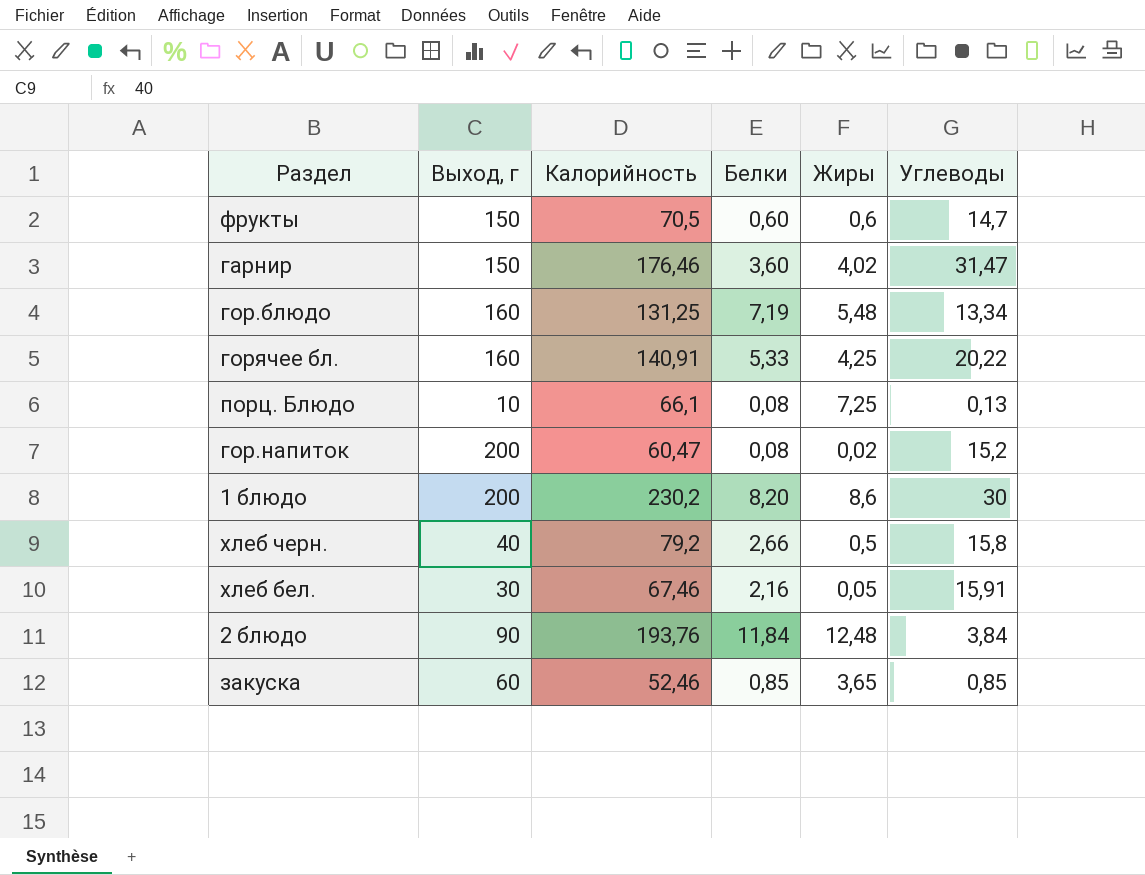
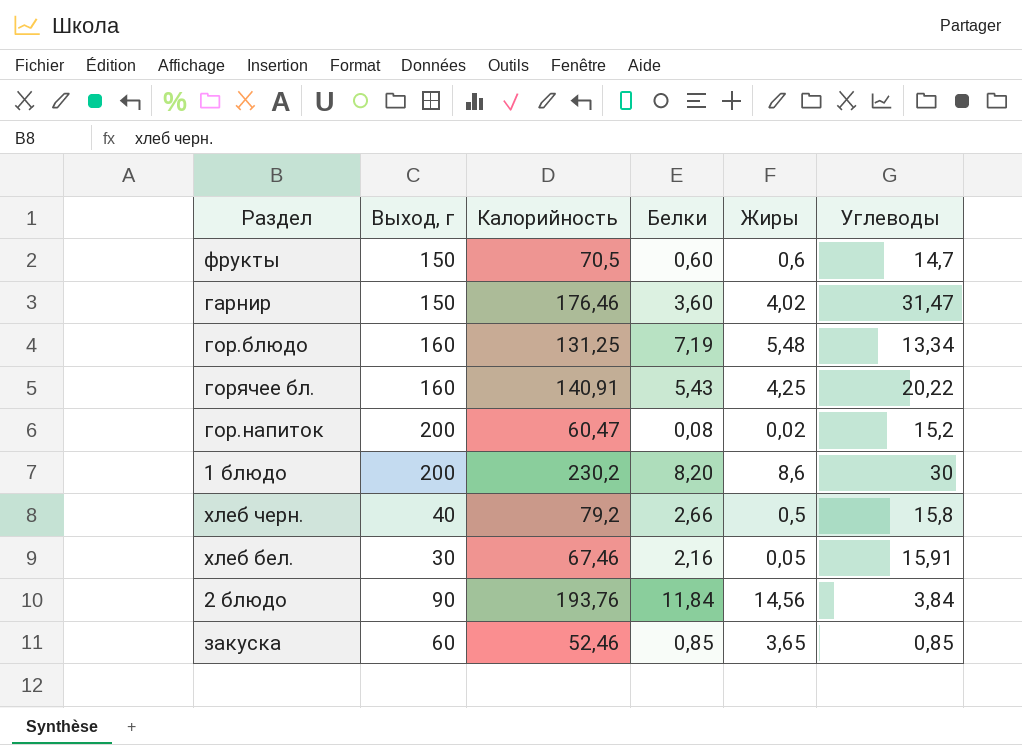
row порц. Блюдо: 10 | 66,1 | 0,08 | 7,25 | 0,13 -> none
горячее бл. | Белки: 5,33 -> 5,43
2 блюдо | Жиры: 12,48 -> 14,56

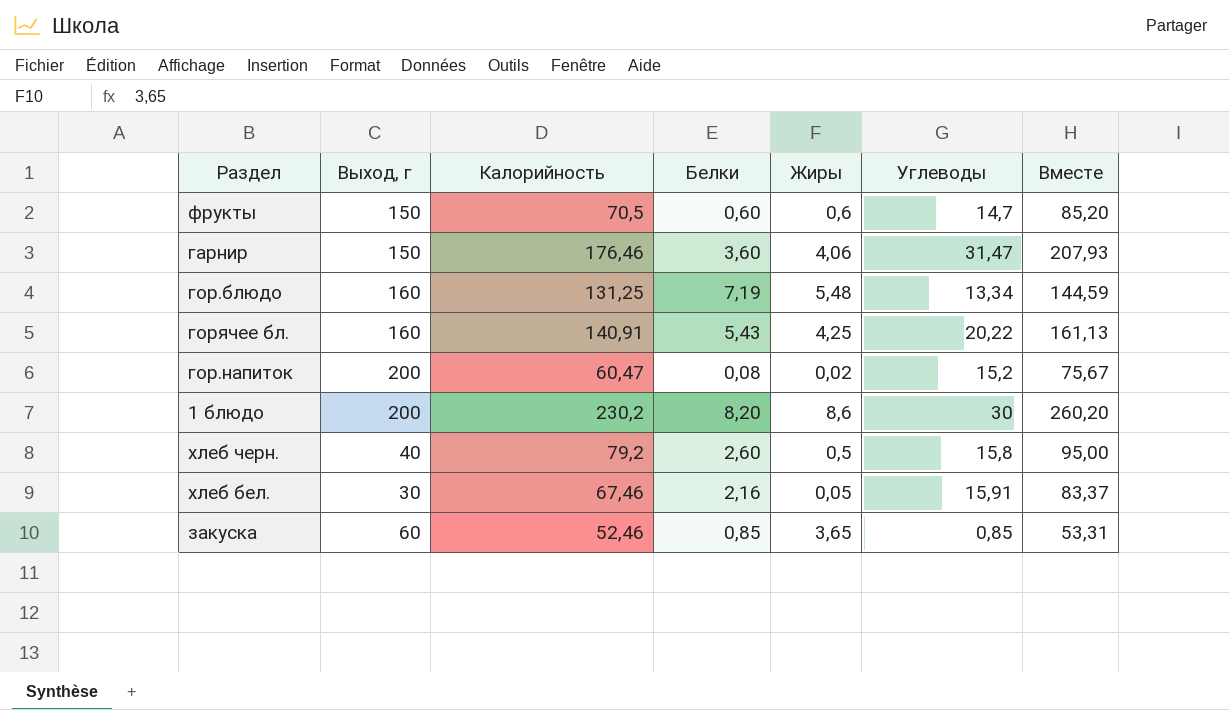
column Вместе | formula: none -> [Калорийность] + [Углеводы]
row 2 блюдо: 90 | 193,76 | 11,84 | 14,56 | 3,84 -> none
гарнир | Жиры: 4,02 -> 4,06
хлеб черн. | Белки: 2,66 -> 2,60

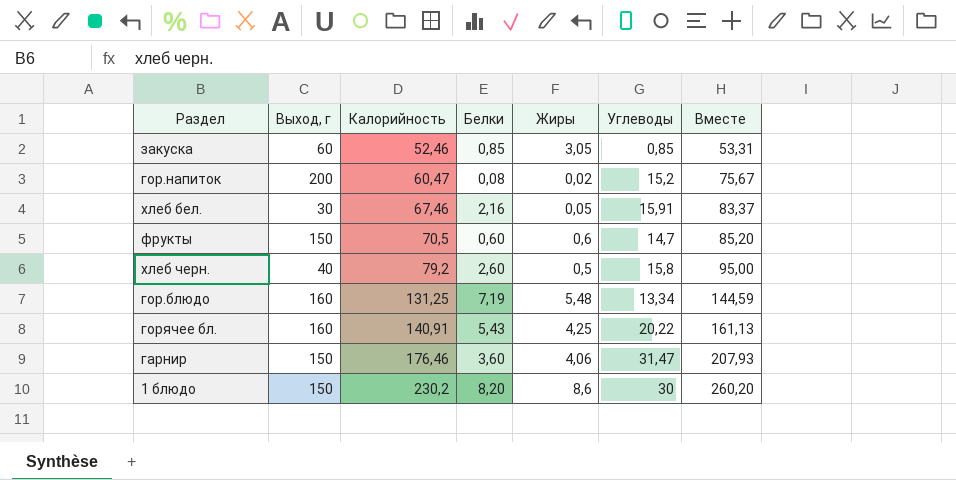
row order: none -> Калорийность ascending
закуска | Жиры: 3,65 -> 3,05
1 блюдо | Выход, г: 200 -> 150

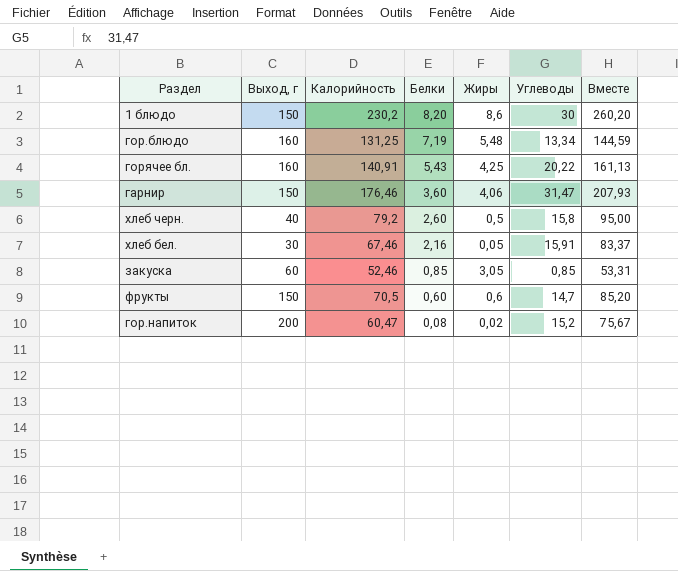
row order: Калорийность ascending -> Белки descending

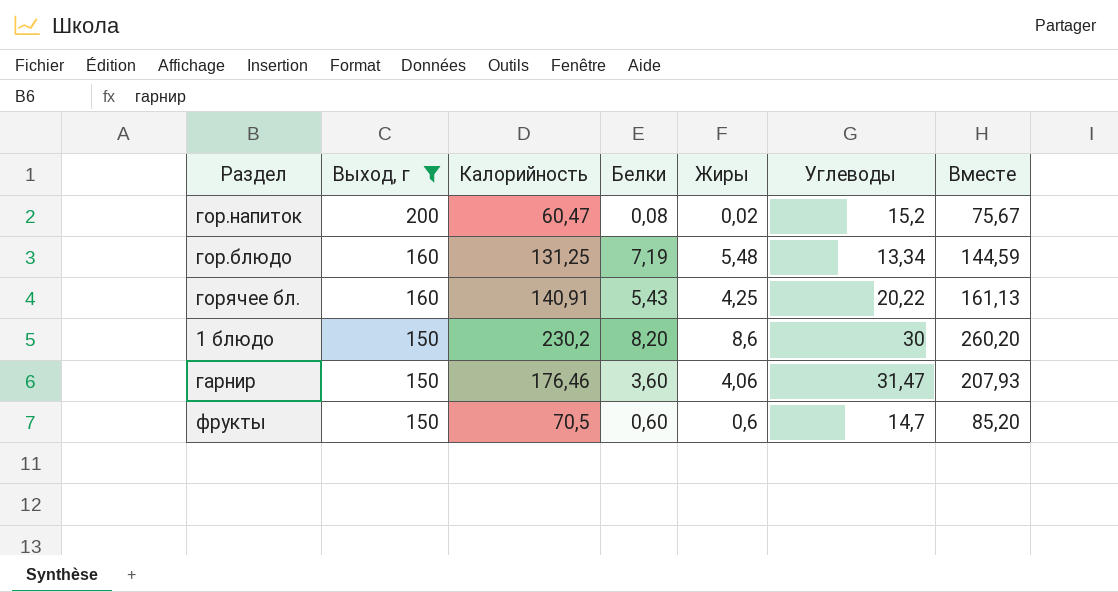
filter: none -> Выход, г >= 150
row order: Белки descending -> Выход, г descending

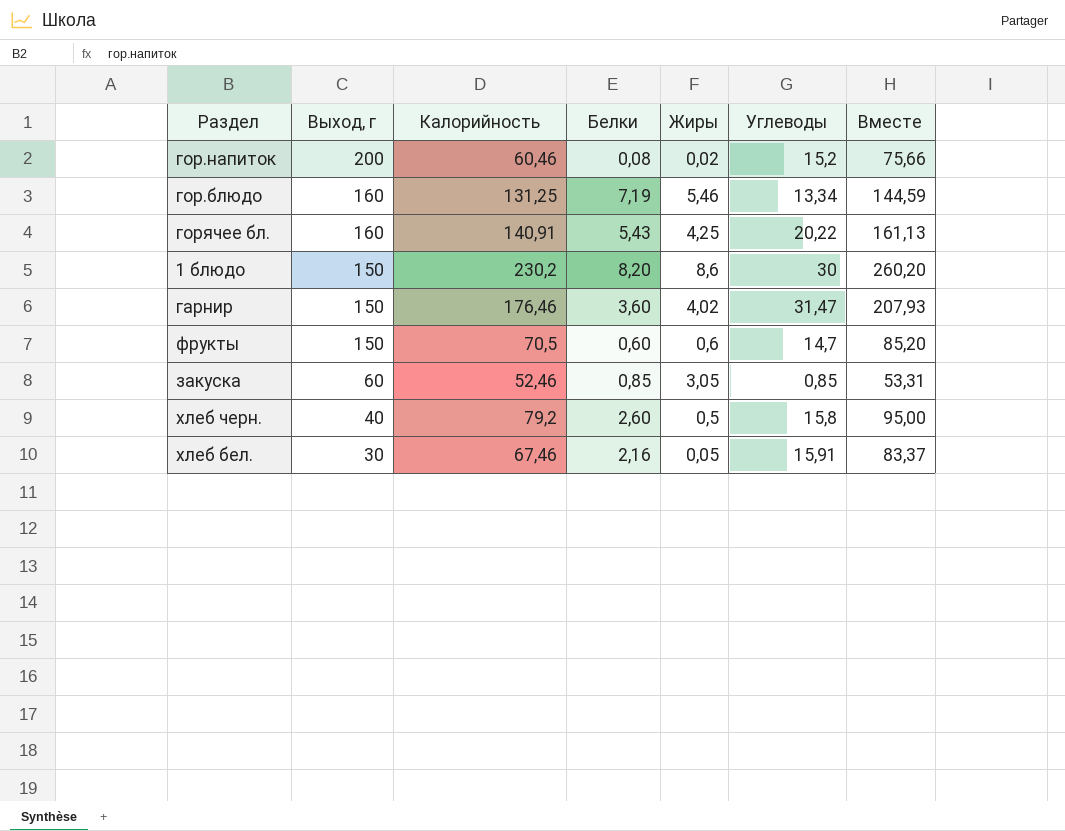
filter: Выход, г >= 150 -> none
гор.напиток | Калорийность: 60,47 -> 60,46
гор.напиток | Вместе: 75,67 -> 75,66
гор.блюдо | Жиры: 5,48 -> 5,46
гарнир | Жиры: 4,06 -> 4,02

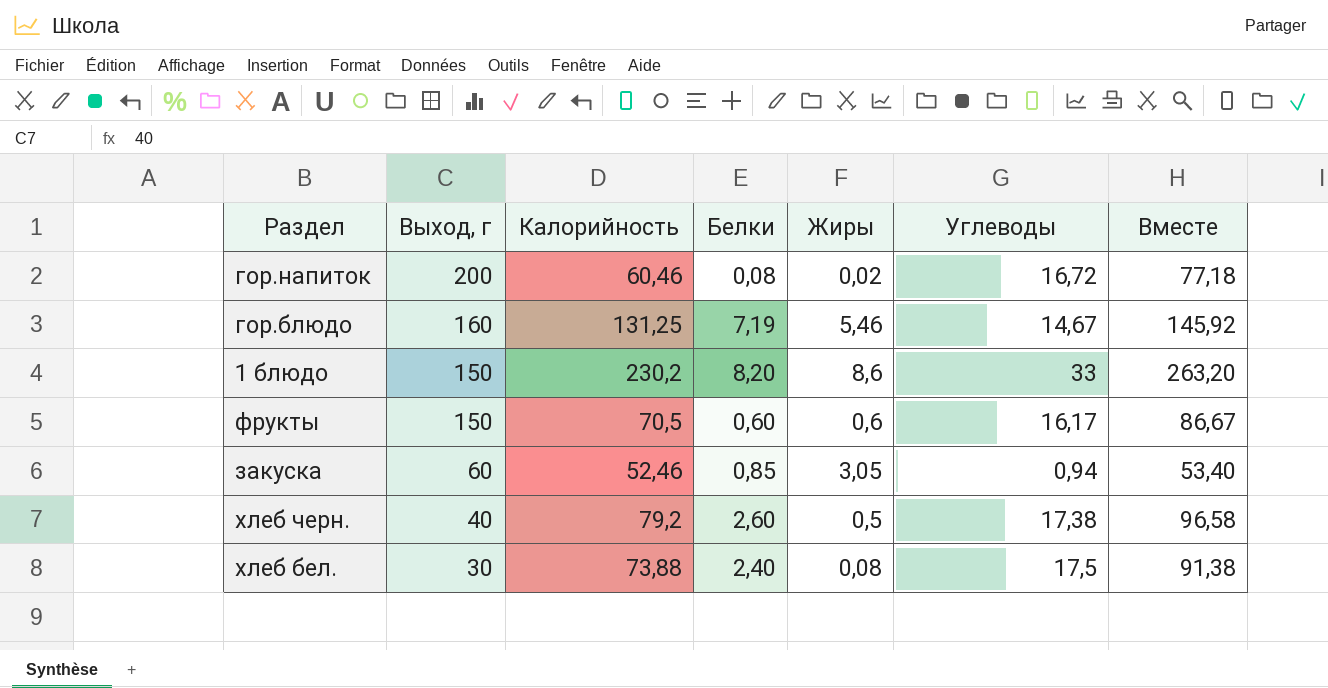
row горячее бл.: 160 | 140,91 | 5,43 | 4,25 | 20,22 | 161,13 -> none
row гарнир: 150 | 176,46 | 3,60 | 4,02 | 31,47 | 207,93 -> none
гор.напиток | Углеводы: 15,2 -> 16,72
гор.напиток | Вместе: 75,66 -> 77,18
гор.блюдо | Углеводы: 13,34 -> 14,67
гор.блюдо | Вместе: 144,59 -> 145,92
1 блюдо | Углеводы: 30 -> 33
1 блюдо | Вместе: 260,20 -> 263,20
фрукты | Углеводы: 14,7 -> 16,17
фрукты | Вместе: 85,20 -> 86,67
закуска | Углеводы: 0,85 -> 0,94
закуска | Вместе: 53,31 -> 53,40
хлеб черн. | Углеводы: 15,8 -> 17,38
хлеб черн. | Вместе: 95,00 -> 96,58
хлеб бел. | Калорийность: 67,46 -> 73,88
хлеб бел. | Белки: 2,16 -> 2,40
хлеб бел. | Жиры: 0,05 -> 0,08
хлеб бел. | Углеводы: 15,91 -> 17,5
хлеб бел. | Вместе: 83,37 -> 91,38

